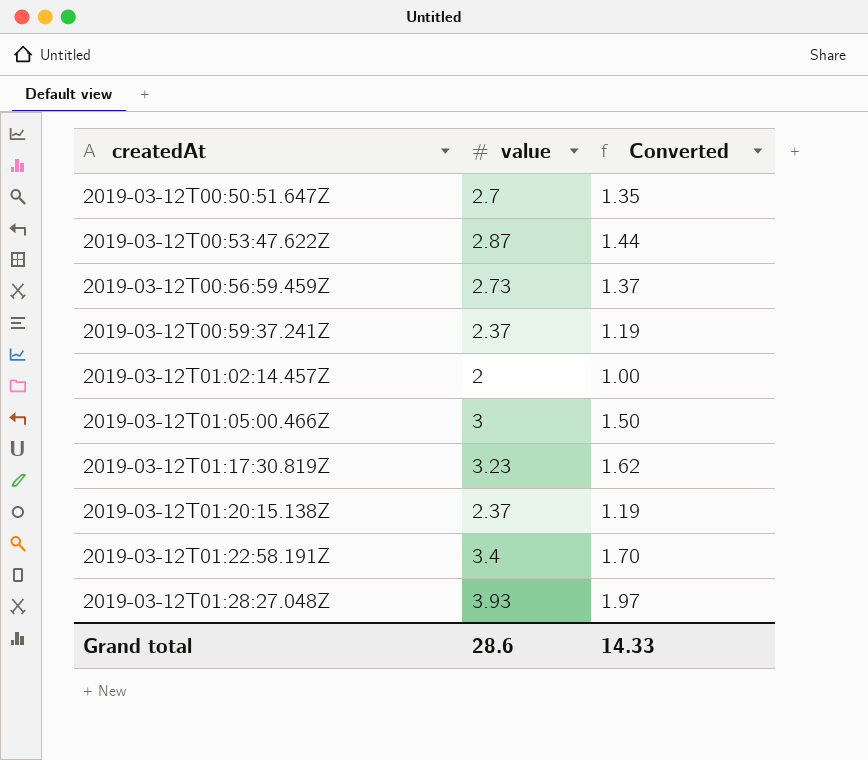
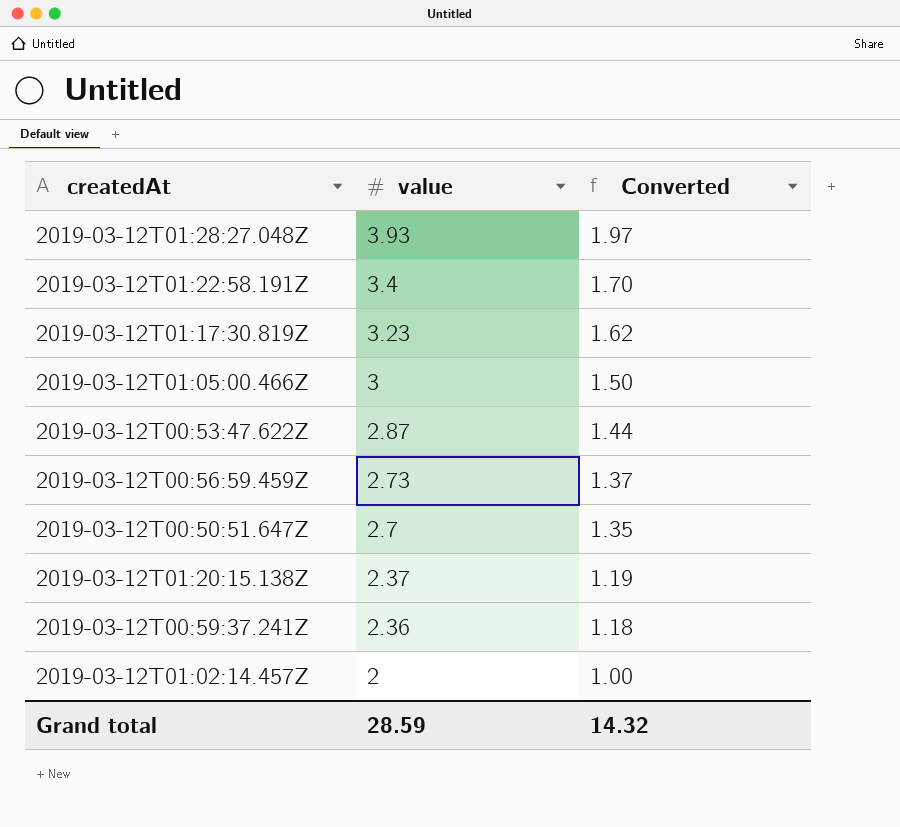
row order: createdAt ascending -> value descending
2019-03-12T00:59:37.241Z | value: 2.37 -> 2.36
2019-03-12T00:59:37.241Z | Converted: 1.19 -> 1.18
Grand total | value: 28.6 -> 28.59
Grand total | Converted: 14.33 -> 14.32

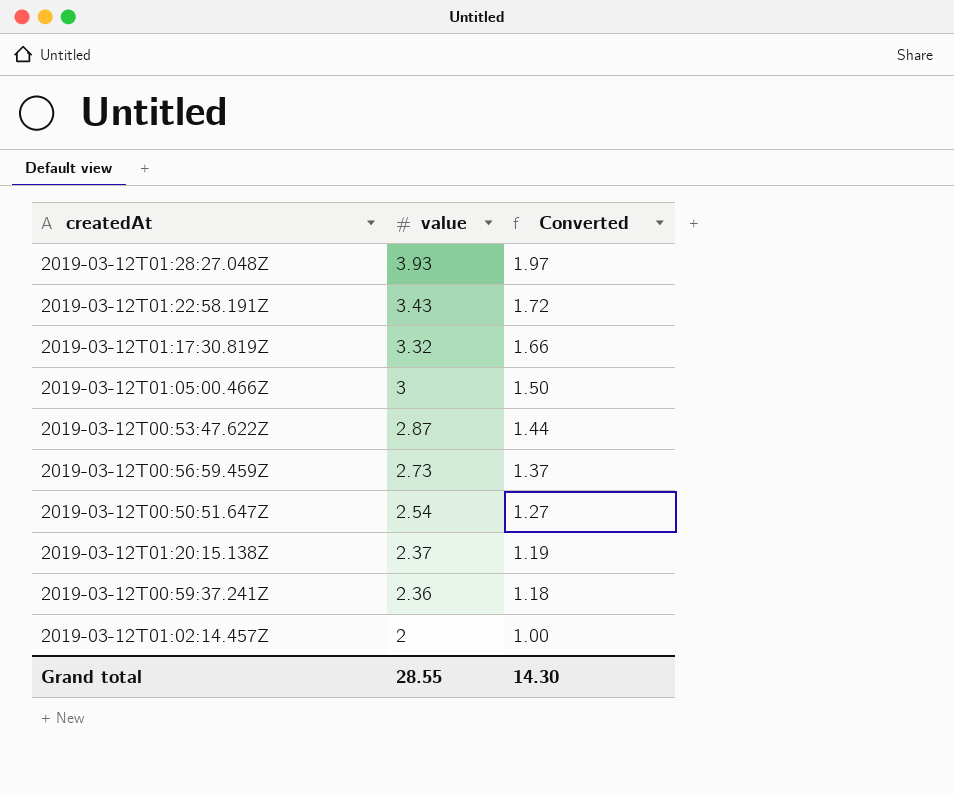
2019-03-12T01:22:58.191Z | value: 3.4 -> 3.43
2019-03-12T01:22:58.191Z | Converted: 1.70 -> 1.72
2019-03-12T01:17:30.819Z | value: 3.23 -> 3.32
2019-03-12T01:17:30.819Z | Converted: 1.62 -> 1.66
2019-03-12T00:50:51.647Z | value: 2.7 -> 2.54
2019-03-12T00:50:51.647Z | Converted: 1.35 -> 1.27
Grand total | value: 28.59 -> 28.55
Grand total | Converted: 14.32 -> 14.30

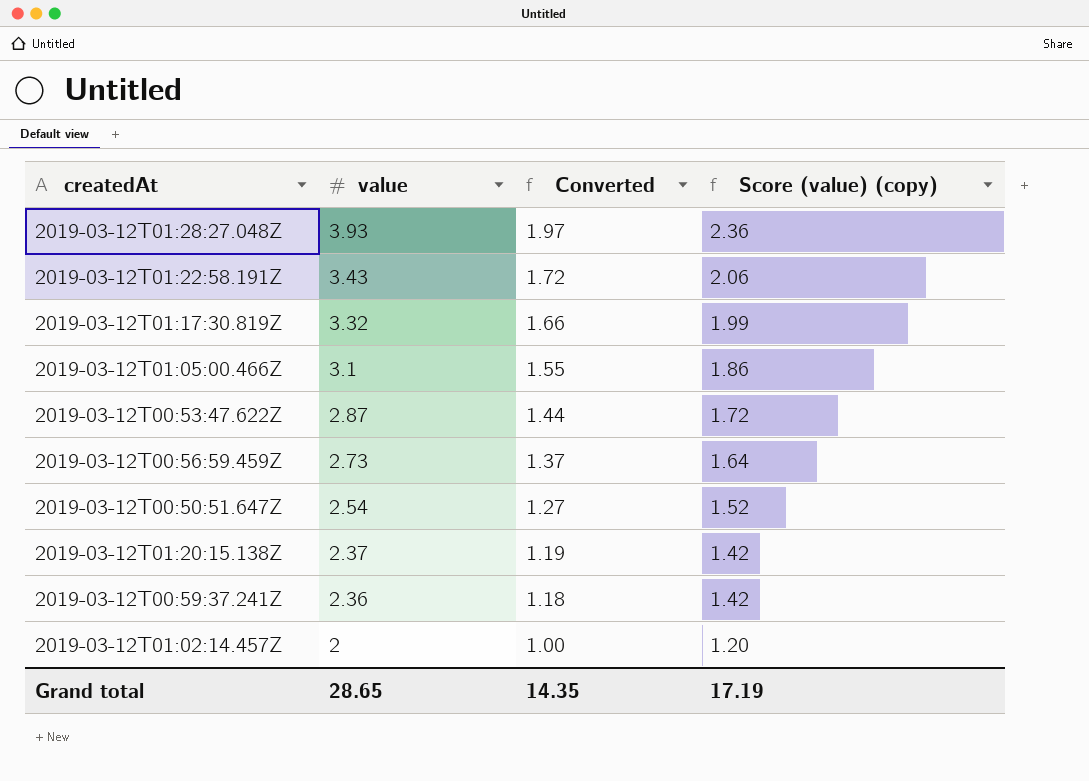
column Score (value) (copy) | formula: none -> [value] * 0.6
2019-03-12T01:05:00.466Z | value: 3 -> 3.1
2019-03-12T01:05:00.466Z | Converted: 1.50 -> 1.55
Grand total | value: 28.55 -> 28.65
Grand total | Converted: 14.30 -> 14.35

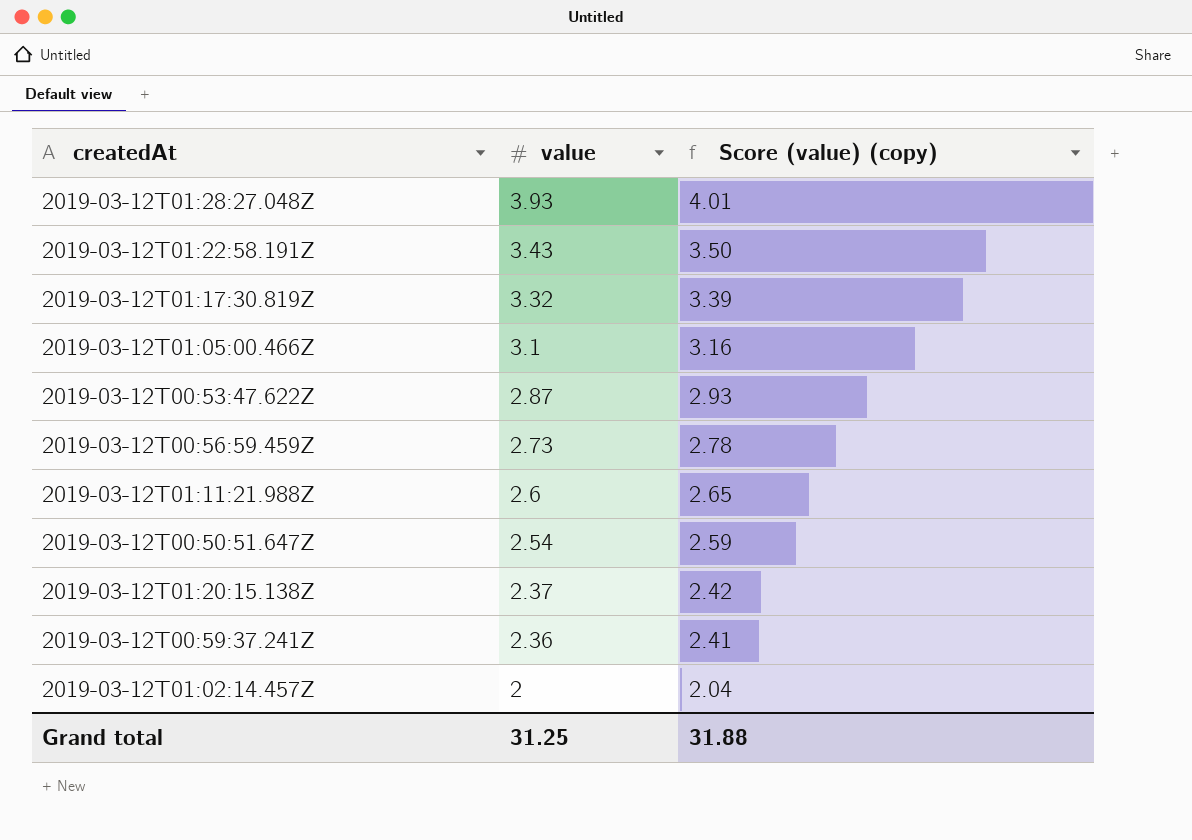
column Converted | formula: [value] * 0.5 -> none
column Score (value) (copy) | formula: [value] * 0.6 -> [value] * 1.02
row 2019-03-12T01:11:21.988Z: none -> 2.6 | 2.65
Grand total | value: 28.65 -> 31.25
Grand total | Score (value) (copy): 17.19 -> 31.88

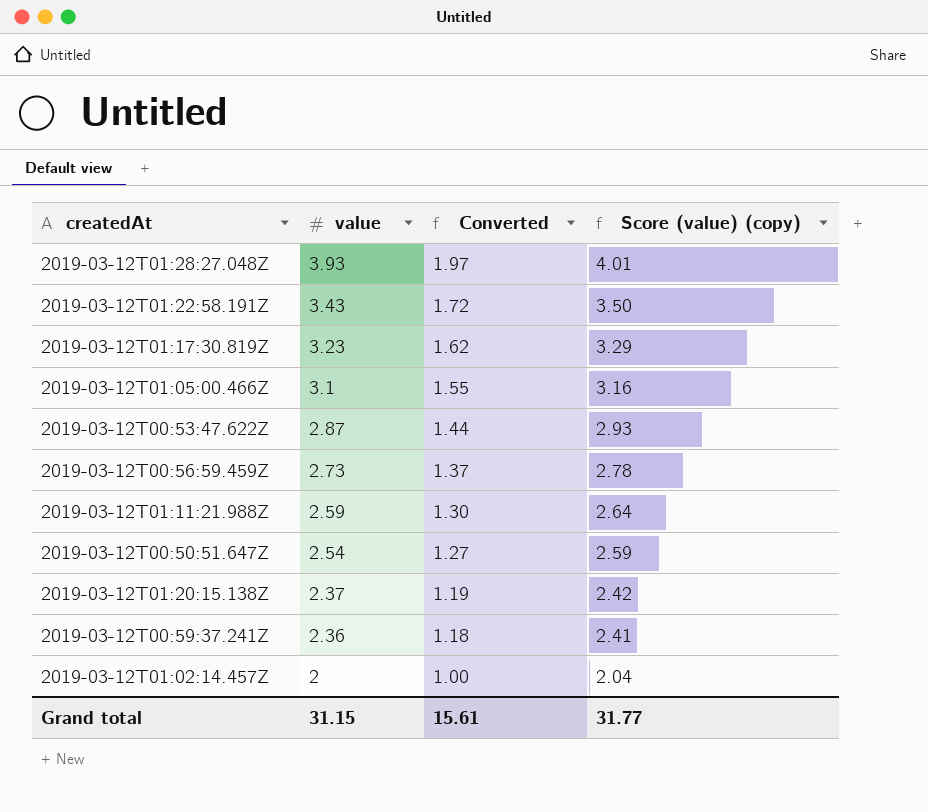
column Converted | formula: none -> [value] * 0.5
2019-03-12T01:17:30.819Z | value: 3.32 -> 3.23
2019-03-12T01:17:30.819Z | Score (value) (copy): 3.39 -> 3.29
2019-03-12T01:11:21.988Z | value: 2.6 -> 2.59
2019-03-12T01:11:21.988Z | Score (value) (copy): 2.65 -> 2.64
Grand total | value: 31.25 -> 31.15
Grand total | Score (value) (copy): 31.88 -> 31.77

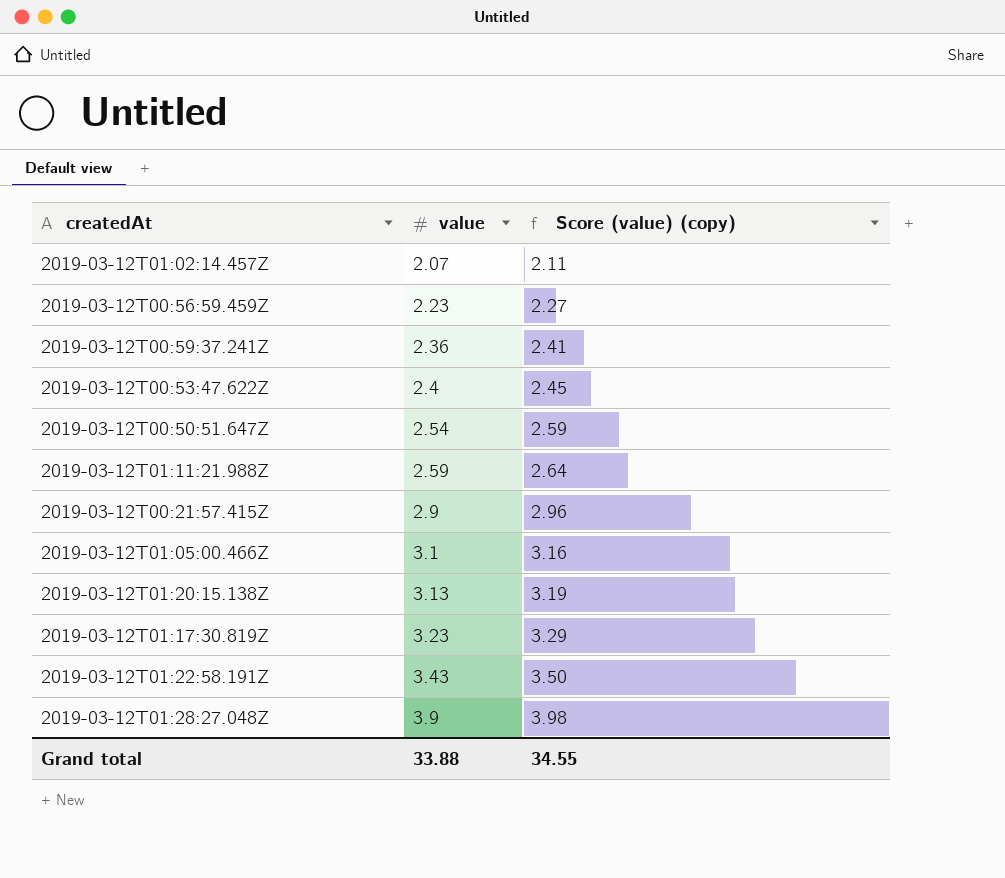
row order: value descending -> value ascending
column Converted | formula: [value] * 0.5 -> none
2019-03-12T01:02:14.457Z | value: 2 -> 2.07
2019-03-12T01:02:14.457Z | Score (value) (copy): 2.04 -> 2.11
2019-03-12T00:56:59.459Z | value: 2.73 -> 2.23
2019-03-12T00:56:59.459Z | Score (value) (copy): 2.78 -> 2.27
2019-03-12T00:53:47.622Z | value: 2.87 -> 2.4
2019-03-12T00:53:47.622Z | Score (value) (copy): 2.93 -> 2.45
row 2019-03-12T00:21:57.415Z: none -> 2.9 | 2.96
2019-03-12T01:20:15.138Z | value: 2.37 -> 3.13
2019-03-12T01:20:15.138Z | Score (value) (copy): 2.42 -> 3.19
2019-03-12T01:28:27.048Z | value: 3.93 -> 3.9
2019-03-12T01:28:27.048Z | Score (value) (copy): 4.01 -> 3.98
Grand total | value: 31.15 -> 33.88
Grand total | Score (value) (copy): 31.77 -> 34.55

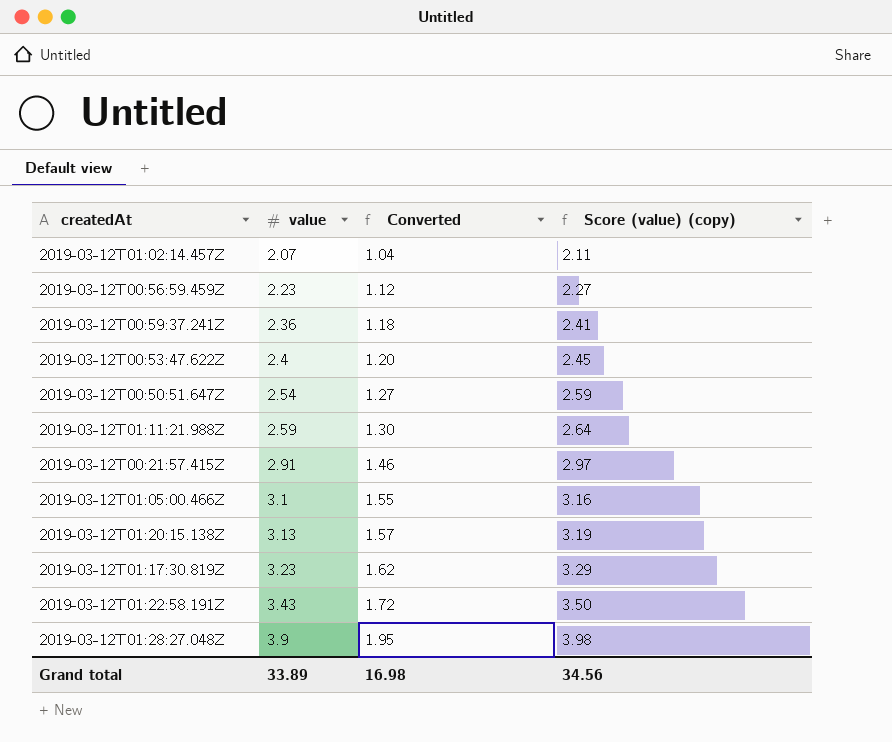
column Converted | formula: none -> [value] * 0.5
2019-03-12T00:21:57.415Z | value: 2.9 -> 2.91
2019-03-12T00:21:57.415Z | Score (value) (copy): 2.96 -> 2.97
Grand total | value: 33.88 -> 33.89
Grand total | Score (value) (copy): 34.55 -> 34.56

